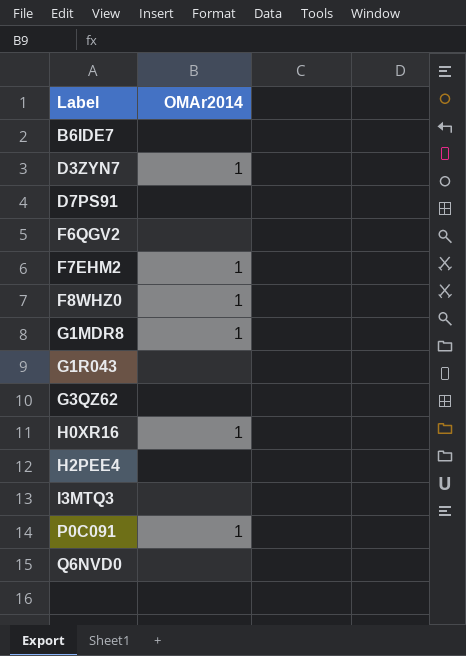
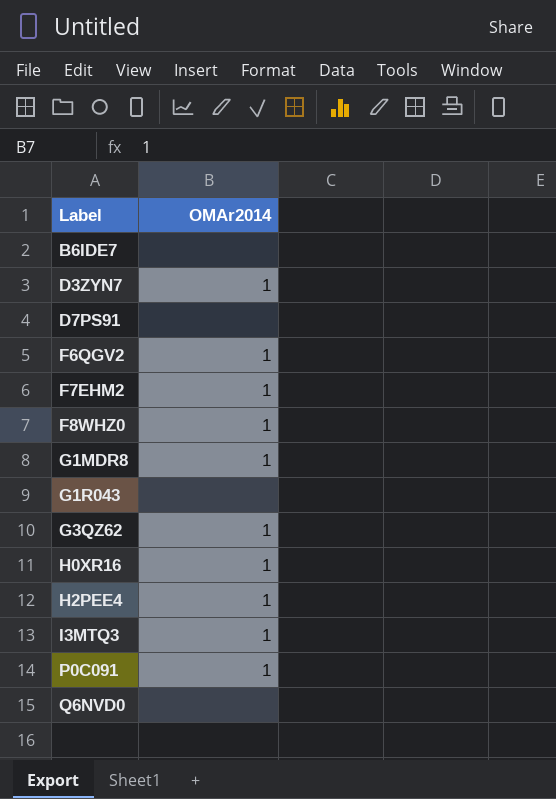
F6QGV2 | OMAr2014: none -> 1
G3QZ62 | OMAr2014: none -> 1
H2PEE4 | OMAr2014: none -> 1
I3MTQ3 | OMAr2014: none -> 1

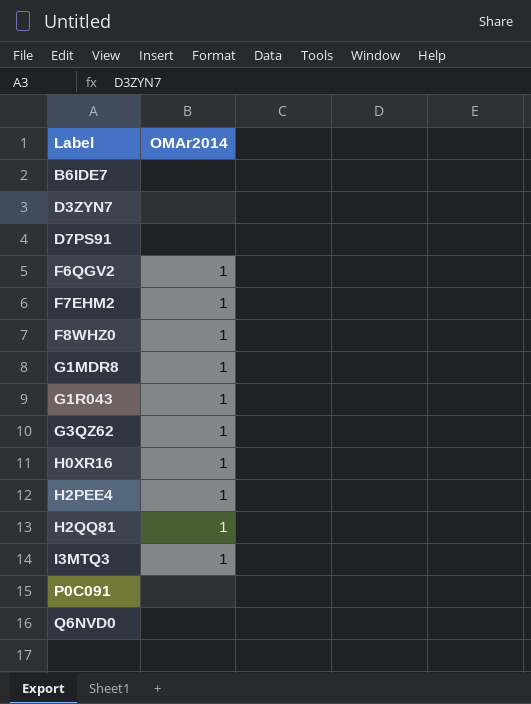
D3ZYN7 | OMAr2014: 1 -> none
G1R043 | OMAr2014: none -> 1
row H2QQ81: none -> 1
P0C091 | OMAr2014: 1 -> none

